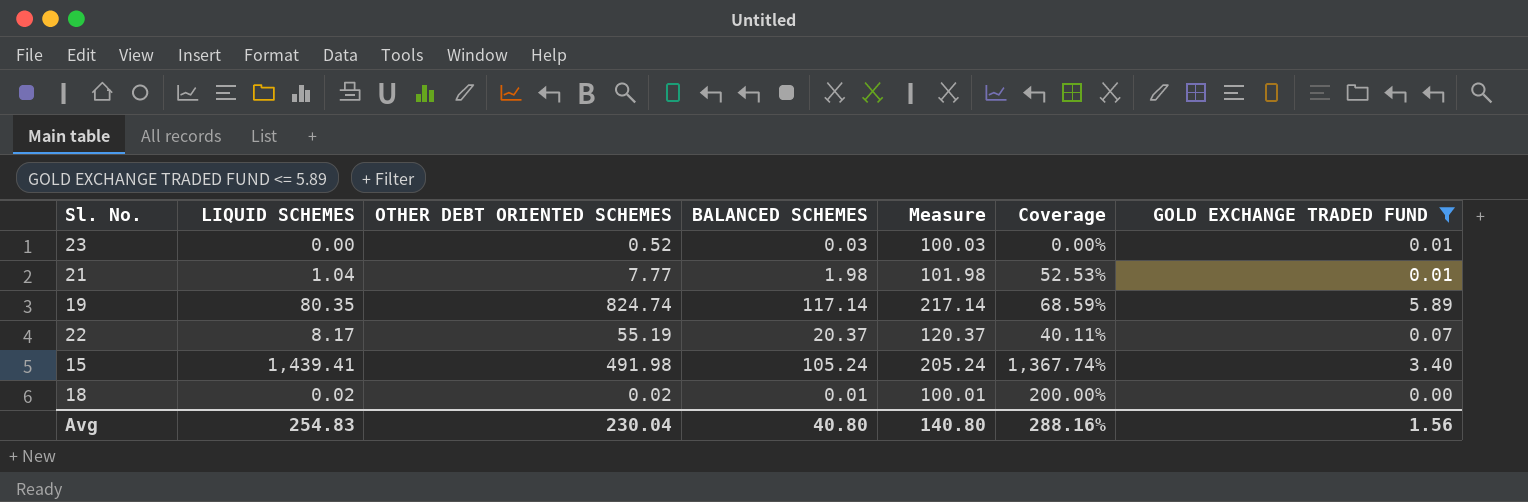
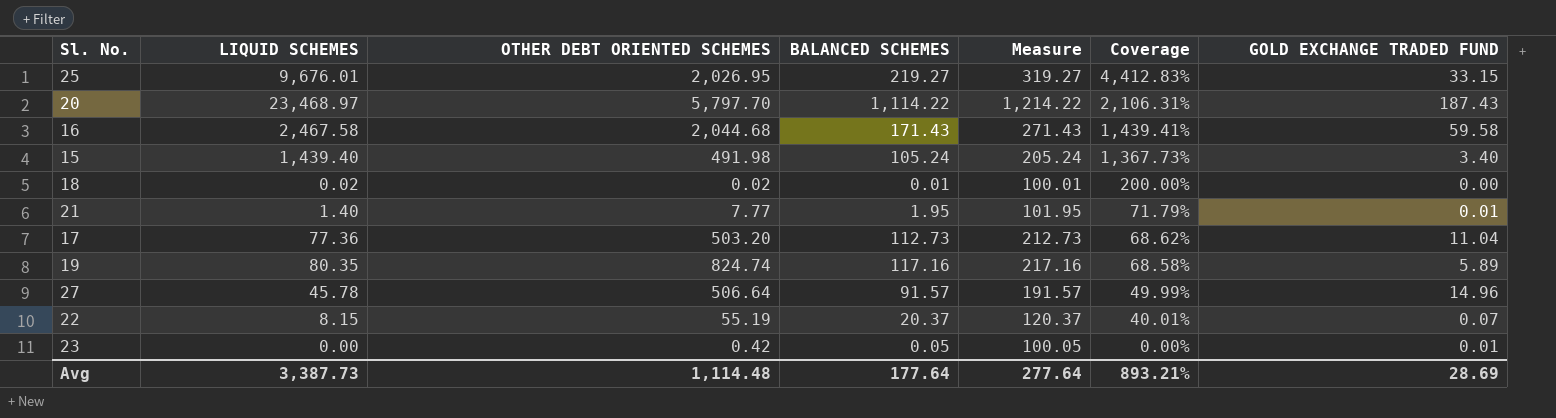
filter: GOLD EXCHANGE TRADED FUND <= 5.89 -> none
row order: none -> Coverage descending
15 | LIQUID SCHEMES: 1,439.41 -> 1,439.40
15 | Coverage: 1,367.74% -> 1,367.73%
21 | LIQUID SCHEMES: 1.04 -> 1.40
21 | BALANCED SCHEMES: 1.98 -> 1.95
21 | Measure: 101.98 -> 101.95
21 | Coverage: 52.53% -> 71.79%
19 | BALANCED SCHEMES: 117.14 -> 117.16
19 | Measure: 217.14 -> 217.16
19 | Coverage: 68.59% -> 68.58%
22 | LIQUID SCHEMES: 8.17 -> 8.15
22 | Coverage: 40.11% -> 40.01%
23 | OTHER DEBT ORIENTED SCHEMES: 0.52 -> 0.42
23 | BALANCED SCHEMES: 0.03 -> 0.05
23 | Measure: 100.03 -> 100.05
Avg | LIQUID SCHEMES: 254.83 -> 3,387.73
Avg | OTHER DEBT ORIENTED SCHEMES: 230.04 -> 1,114.48
Avg | BALANCED SCHEMES: 40.80 -> 177.64
Avg | Measure: 140.80 -> 277.64
Avg | Coverage: 288.16% -> 893.21%
Avg | GOLD EXCHANGE TRADED FUND: 1.56 -> 28.69

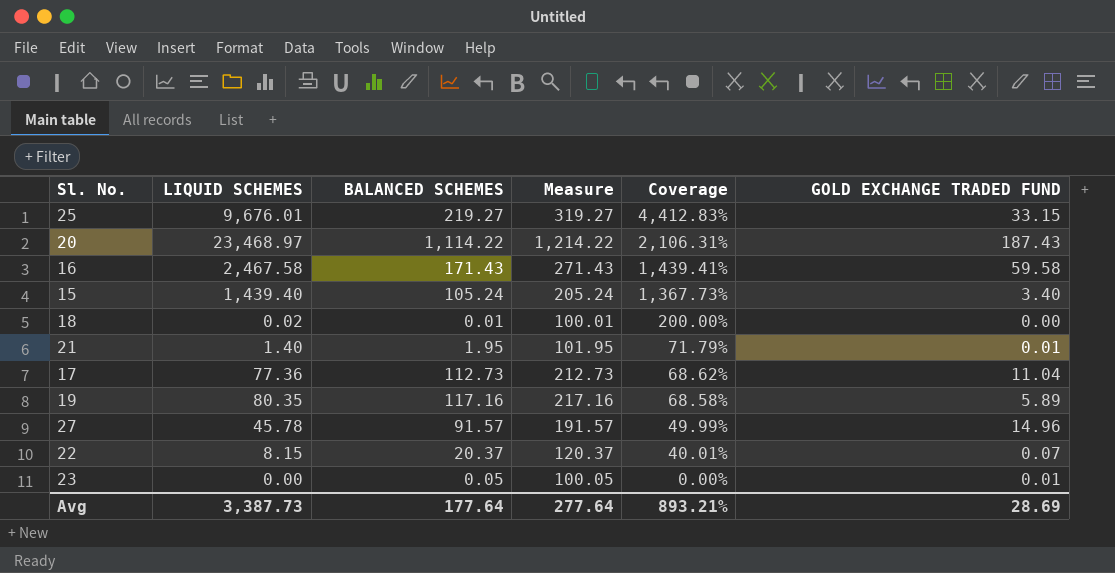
column OTHER DEBT ORIENTED SCHEMES | position: 3 -> none

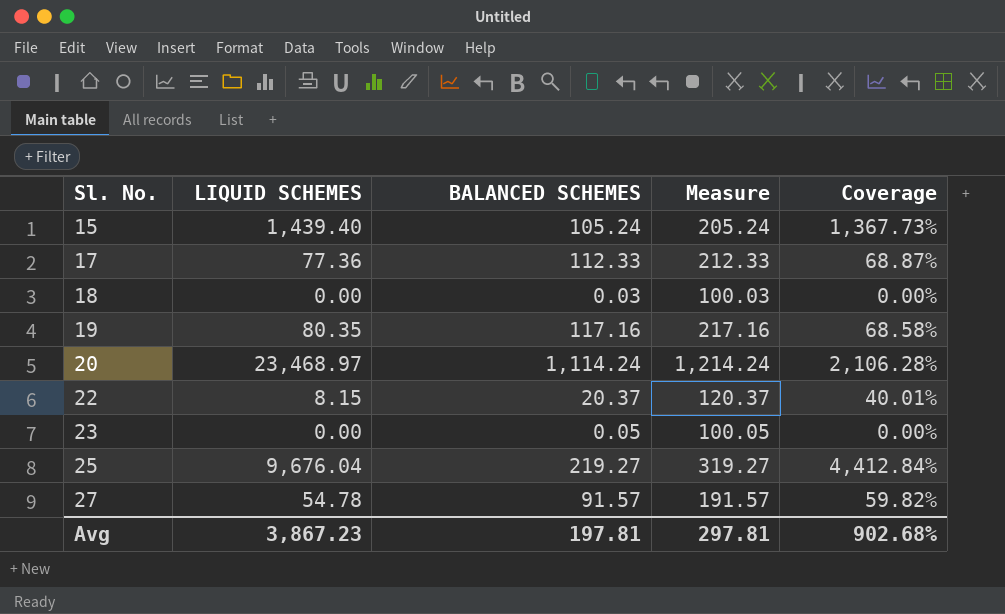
row order: Coverage descending -> Sl. No. ascending
column GOLD EXCHANGE TRADED FUND | position: 6 -> none
row 16: 2,467.58 | 171.43 | 271.43 | 1,439.41% | 59.58 -> none
row 21: 1.40 | 1.95 | 101.95 | 71.79% | 0.01 -> none
17 | BALANCED SCHEMES: 112.73 -> 112.33
17 | Measure: 212.73 -> 212.33
17 | Coverage: 68.62% -> 68.87%
18 | LIQUID SCHEMES: 0.02 -> 0.00
18 | BALANCED SCHEMES: 0.01 -> 0.03
18 | Measure: 100.01 -> 100.03
18 | Coverage: 200.00% -> 0.00%
20 | BALANCED SCHEMES: 1,114.22 -> 1,114.24
20 | Measure: 1,214.22 -> 1,214.24
20 | Coverage: 2,106.31% -> 2,106.28%
25 | LIQUID SCHEMES: 9,676.01 -> 9,676.04
25 | Coverage: 4,412.83% -> 4,412.84%
27 | LIQUID SCHEMES: 45.78 -> 54.78
27 | Coverage: 49.99% -> 59.82%
Avg | LIQUID SCHEMES: 3,387.73 -> 3,867.23
Avg | BALANCED SCHEMES: 177.64 -> 197.81
Avg | Measure: 277.64 -> 297.81
Avg | Coverage: 893.21% -> 902.68%

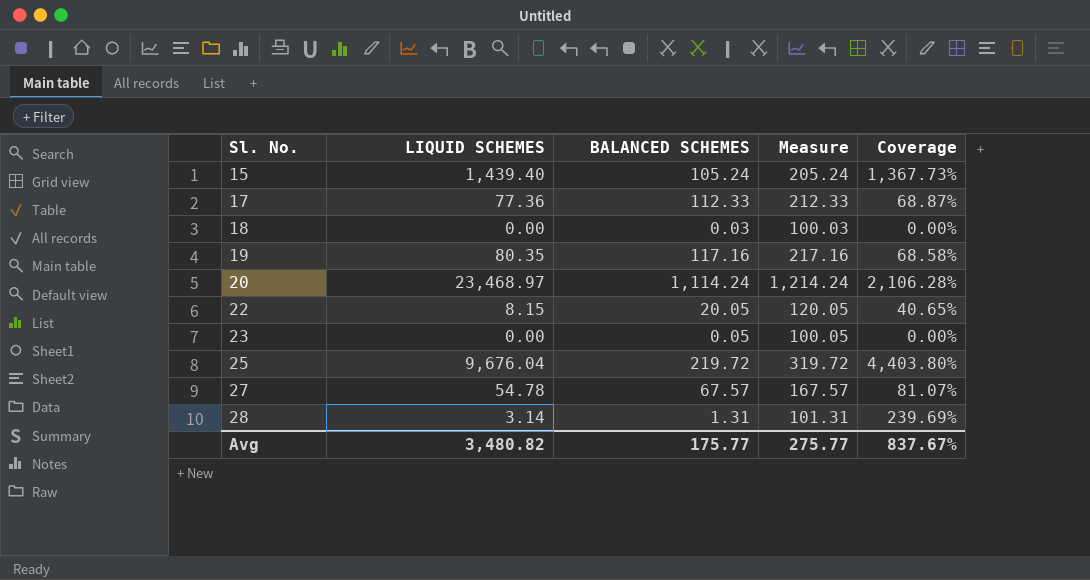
22 | BALANCED SCHEMES: 20.37 -> 20.05
22 | Measure: 120.37 -> 120.05
22 | Coverage: 40.01% -> 40.65%
25 | BALANCED SCHEMES: 219.27 -> 219.72
25 | Measure: 319.27 -> 319.72
25 | Coverage: 4,412.84% -> 4,403.80%
27 | BALANCED SCHEMES: 91.57 -> 67.57
27 | Measure: 191.57 -> 167.57
27 | Coverage: 59.82% -> 81.07%
row 28: none -> 3.14 | 1.31 | 101.31 | 239.69%
Avg | LIQUID SCHEMES: 3,867.23 -> 3,480.82
Avg | BALANCED SCHEMES: 197.81 -> 175.77
Avg | Measure: 297.81 -> 275.77
Avg | Coverage: 902.68% -> 837.67%

